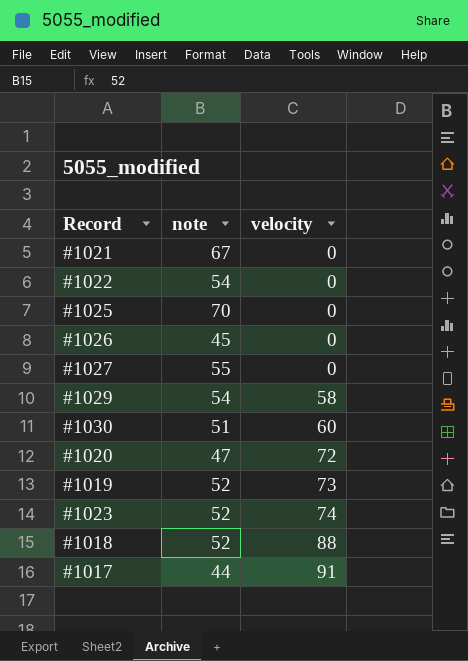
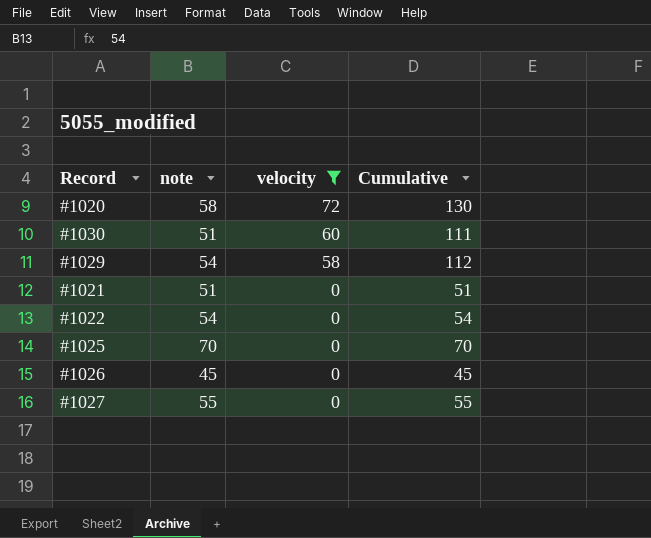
filter: none -> velocity <= 72
row order: velocity ascending -> velocity descending
column Cumulative | formula: none -> [note] + [velocity]
#1020 | note: 47 -> 58
#1021 | note: 67 -> 51

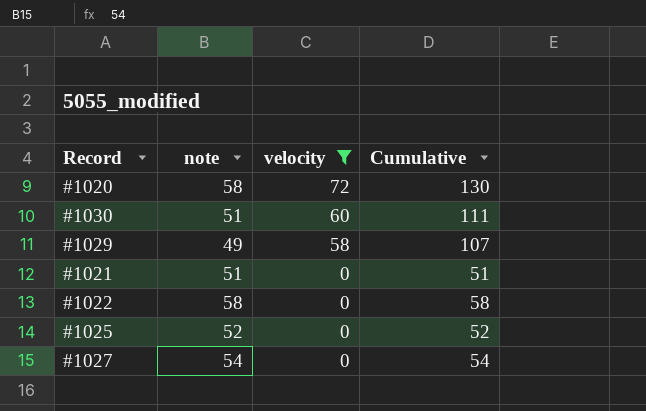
row #1026: 45 | 0 | 45 -> none
#1029 | note: 54 -> 49
#1029 | Cumulative: 112 -> 107
#1022 | note: 54 -> 58
#1022 | Cumulative: 54 -> 58
#1025 | note: 70 -> 52
#1025 | Cumulative: 70 -> 52
#1027 | note: 55 -> 54
#1027 | Cumulative: 55 -> 54

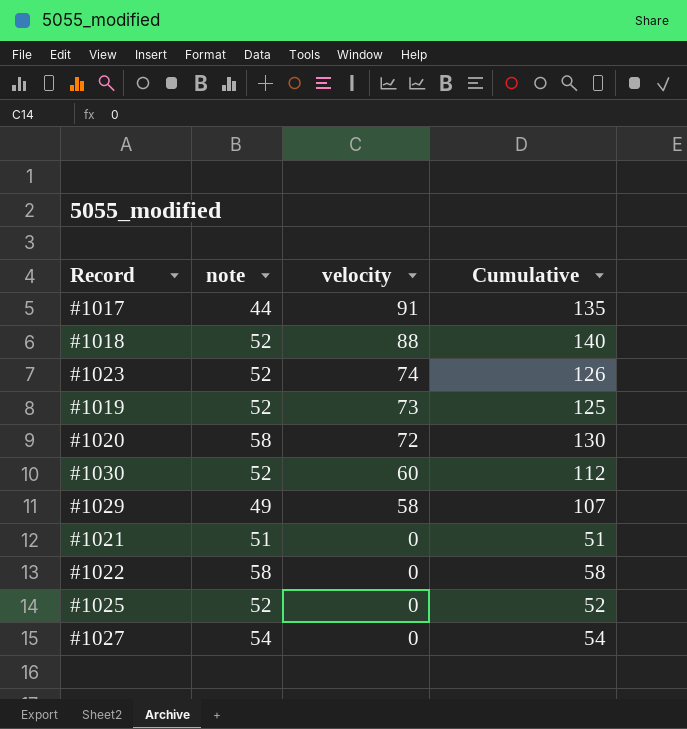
filter: velocity <= 72 -> none
#1030 | note: 51 -> 52
#1030 | Cumulative: 111 -> 112

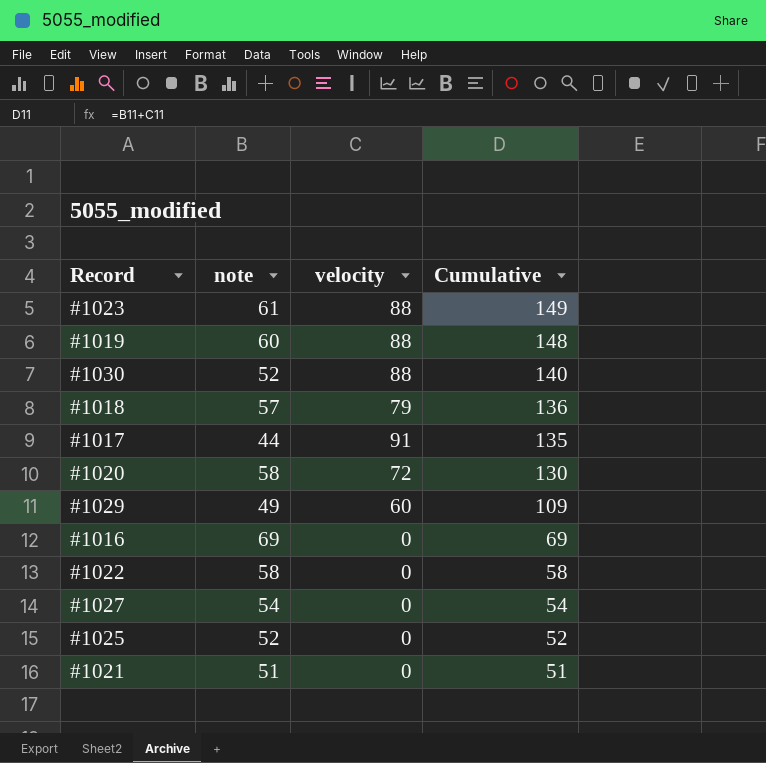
row order: velocity descending -> Cumulative descending
#1023 | note: 52 -> 61
#1023 | velocity: 74 -> 88
#1023 | Cumulative: 126 -> 149
#1019 | note: 52 -> 60
#1019 | velocity: 73 -> 88
#1019 | Cumulative: 125 -> 148
#1030 | velocity: 60 -> 88
#1030 | Cumulative: 112 -> 140
#1018 | note: 52 -> 57
#1018 | velocity: 88 -> 79
#1018 | Cumulative: 140 -> 136
#1029 | velocity: 58 -> 60
#1029 | Cumulative: 107 -> 109
row #1016: none -> 69 | 0 | 69

